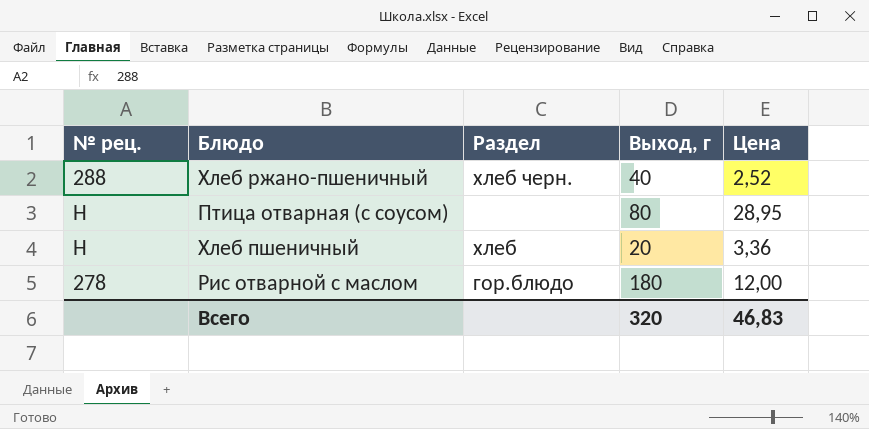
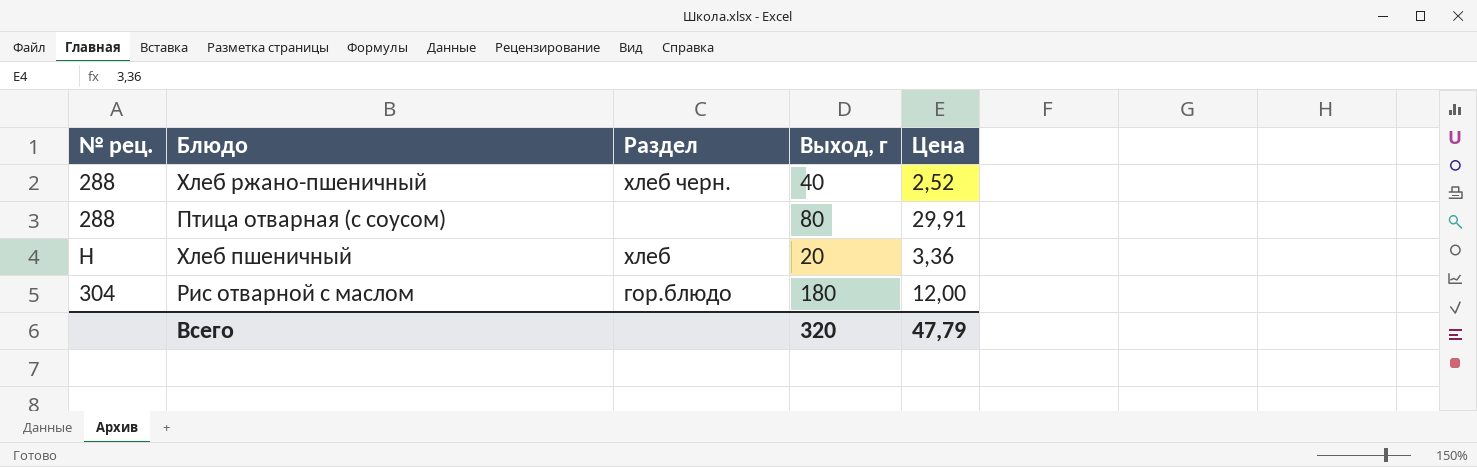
Птица отварная (с соусом) | № рец.: Н -> 288
Птица отварная (с соусом) | Цена: 28,95 -> 29,91
Рис отварной с маслом | № рец.: 278 -> 304
Всего | Цена: 46,83 -> 47,79

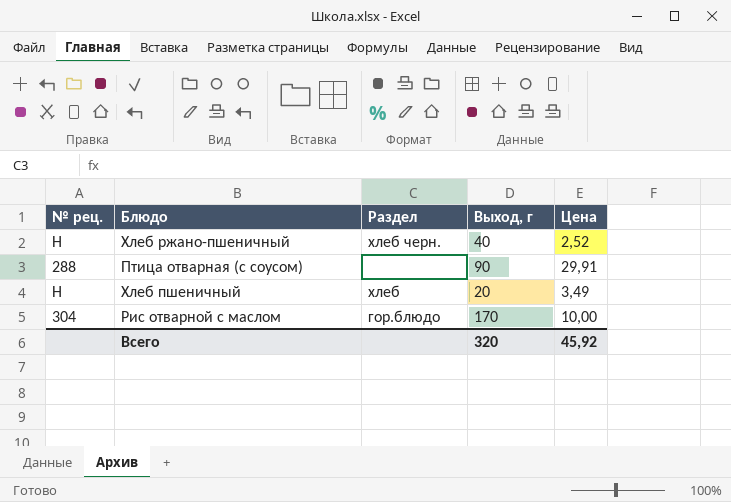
Хлеб ржано-пшеничный | № рец.: 288 -> Н
Птица отварная (с соусом) | Выход, г: 80 -> 90
Хлеб пшеничный | Цена: 3,36 -> 3,49
Рис отварной с маслом | Выход, г: 180 -> 170
Рис отварной с маслом | Цена: 12,00 -> 10,00
Всего | Цена: 47,79 -> 45,92

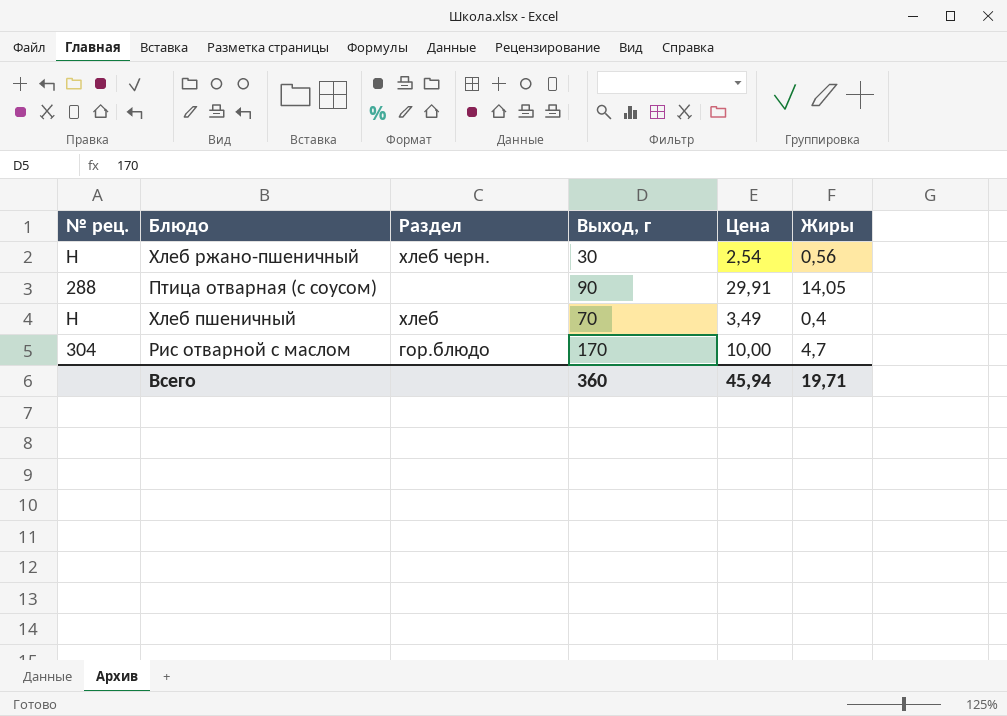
column Жиры | position: none -> 6
Хлеб ржано-пшеничный | Выход, г: 40 -> 30
Хлеб ржано-пшеничный | Цена: 2,52 -> 2,54
Хлеб пшеничный | Выход, г: 20 -> 70
Всего | Выход, г: 320 -> 360
Всего | Цена: 45,92 -> 45,94

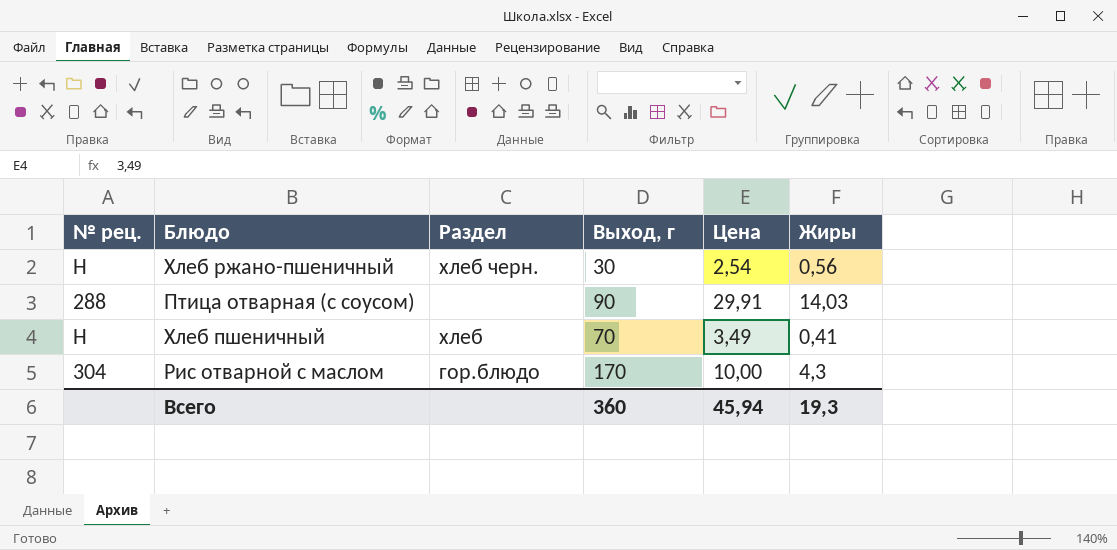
Птица отварная (с соусом) | Жиры: 14,05 -> 14,03
Хлеб пшеничный | Жиры: 0,4 -> 0,41
Рис отварной с маслом | Жиры: 4,7 -> 4,3
Всего | Жиры: 19,71 -> 19,3

